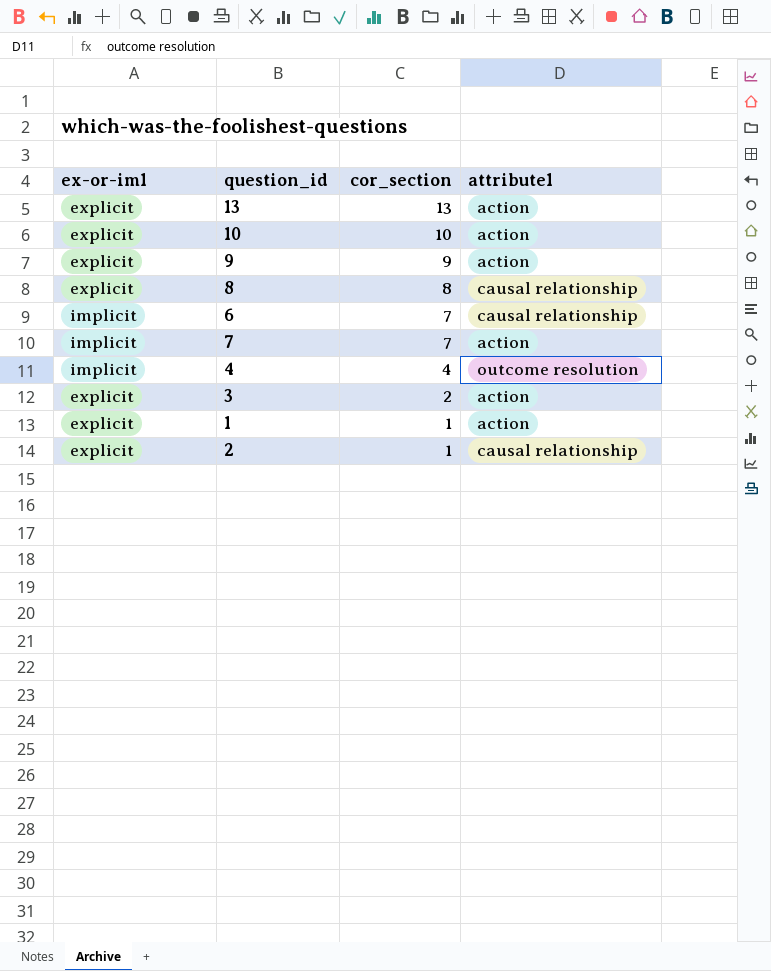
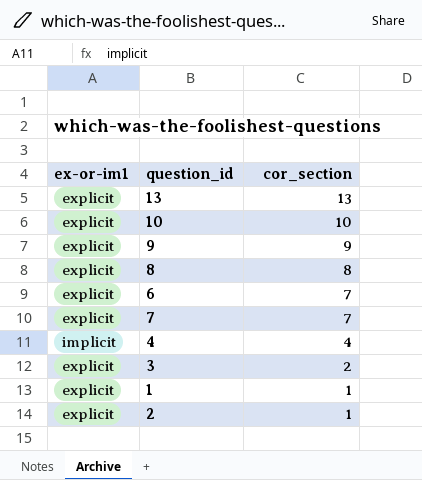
column attribute1 | position: 4 -> none
6 | ex-or-im1: implicit -> explicit
7 | ex-or-im1: implicit -> explicit

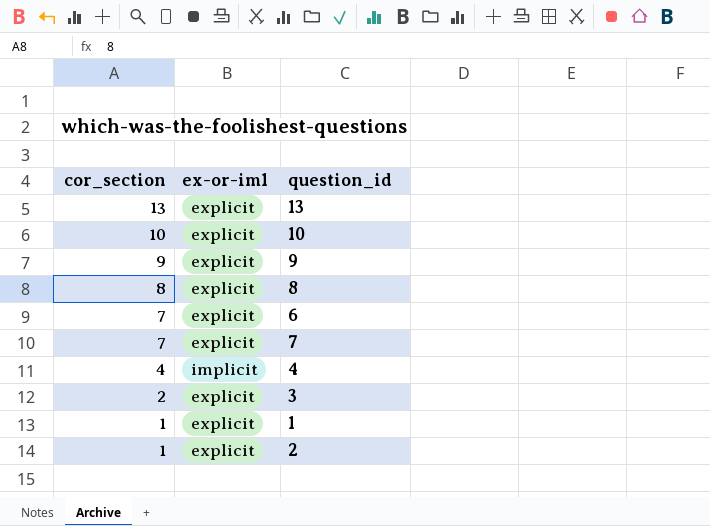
column cor_section | position: 3 -> 1

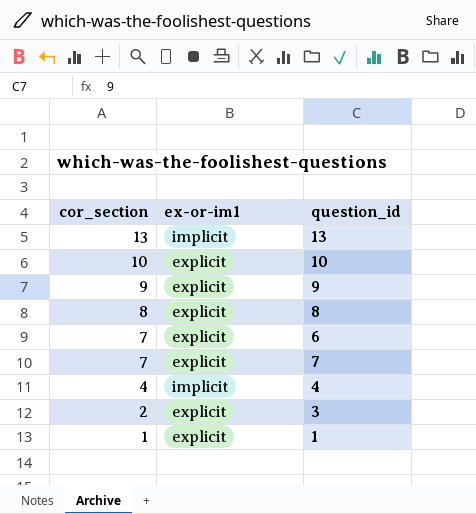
row 2: 1 | explicit -> none
13 | ex-or-im1: explicit -> implicit

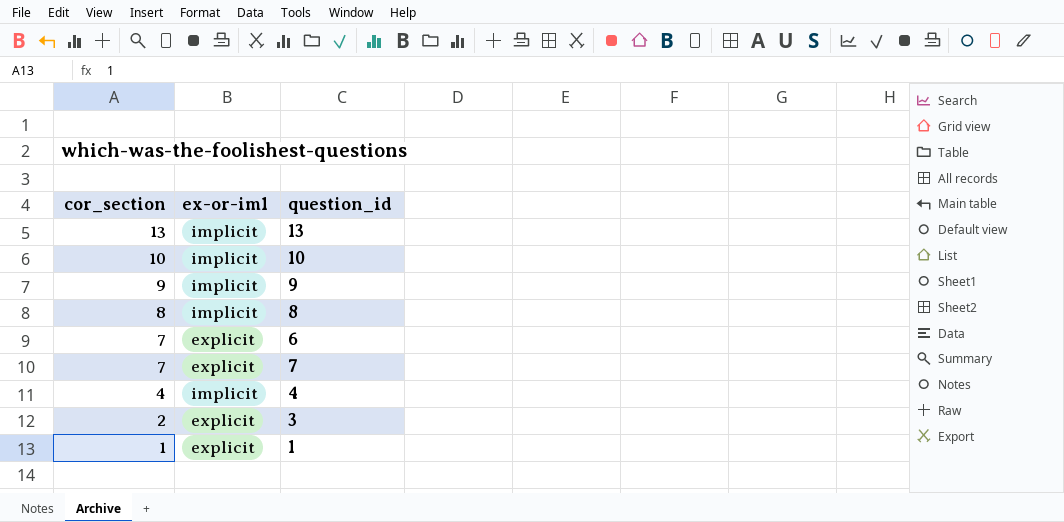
10 | ex-or-im1: explicit -> implicit
9 | ex-or-im1: explicit -> implicit
8 | ex-or-im1: explicit -> implicit

